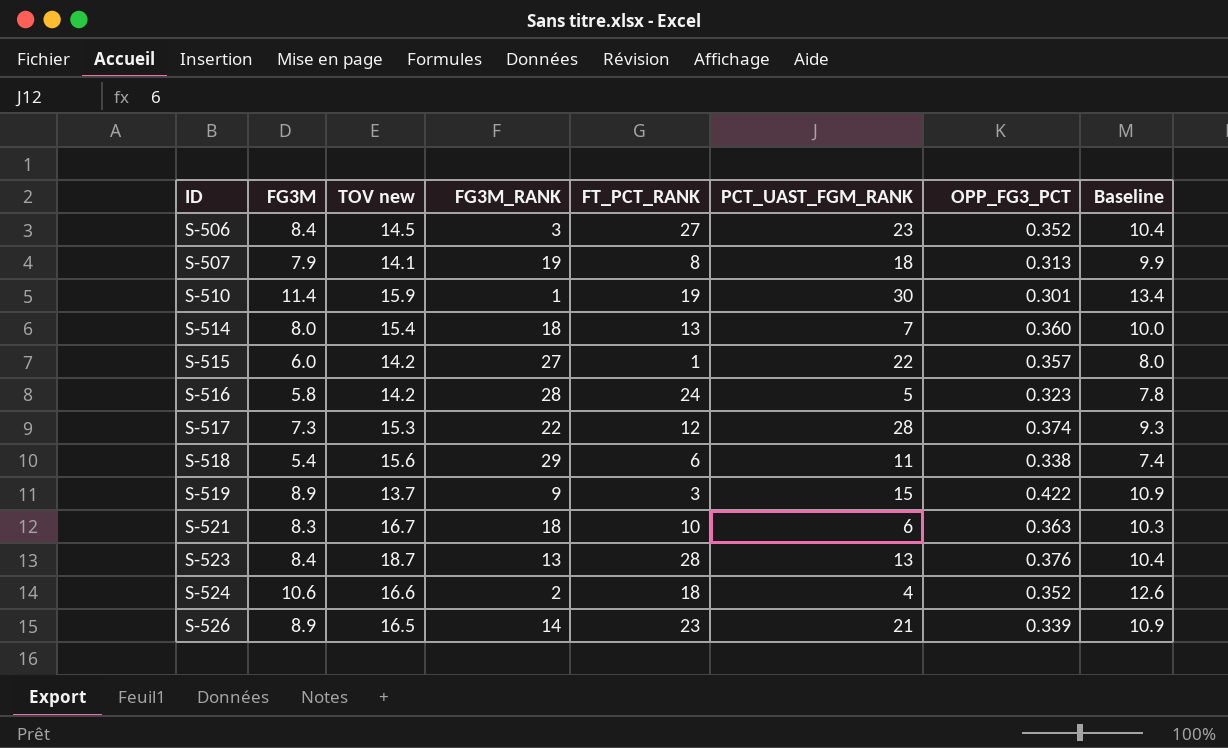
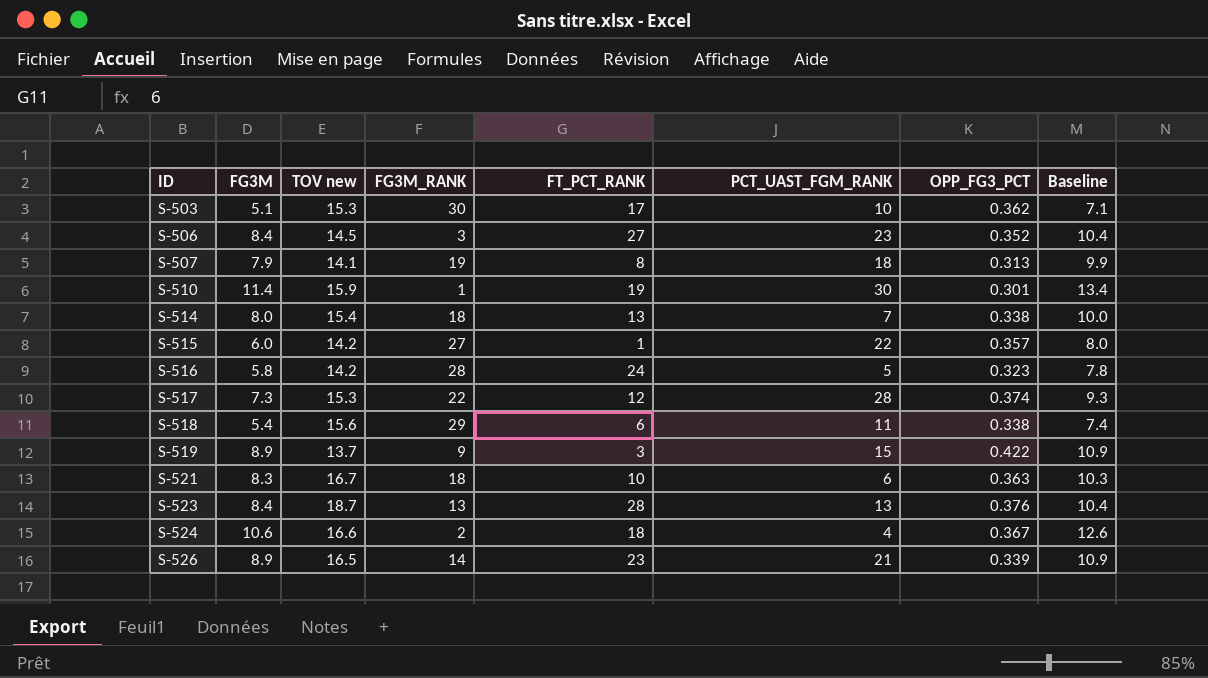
row S-503: none -> 5.1 | 15.3 | 30 | 17 | 10 | 0.362 | 7.1
S-514 | OPP_FG3_PCT: 0.360 -> 0.338
S-524 | OPP_FG3_PCT: 0.352 -> 0.367

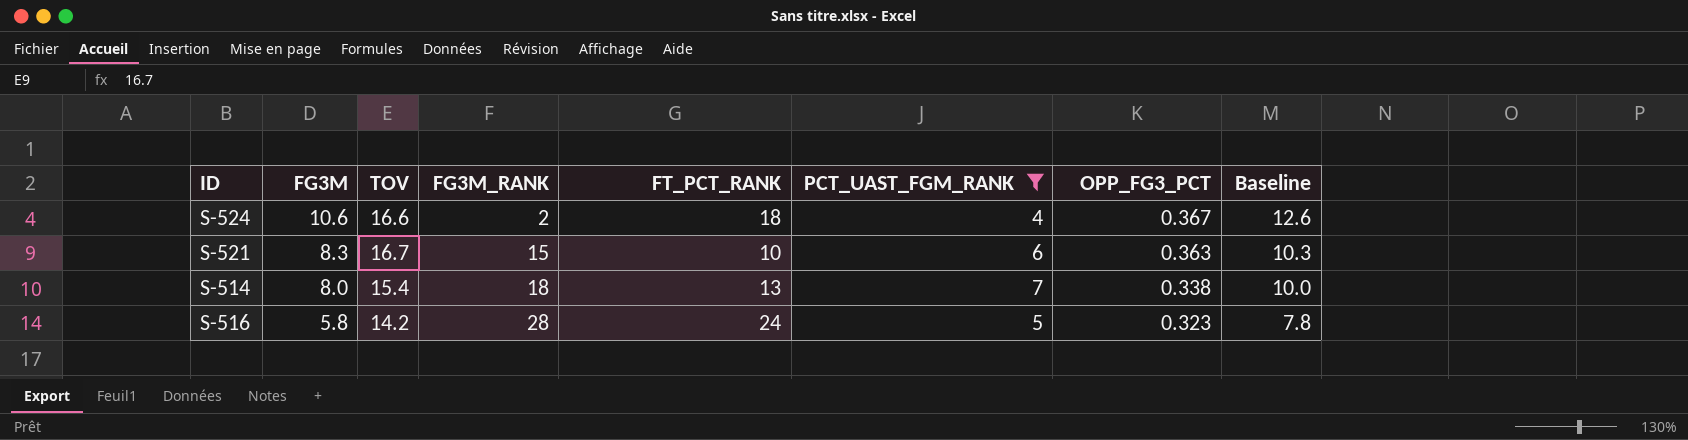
filter: none -> PCT_UAST_FGM_RANK <= 7
row order: ID ascending -> FG3M descending
column name: TOV new -> TOV
S-521 | FG3M_RANK: 18 -> 15

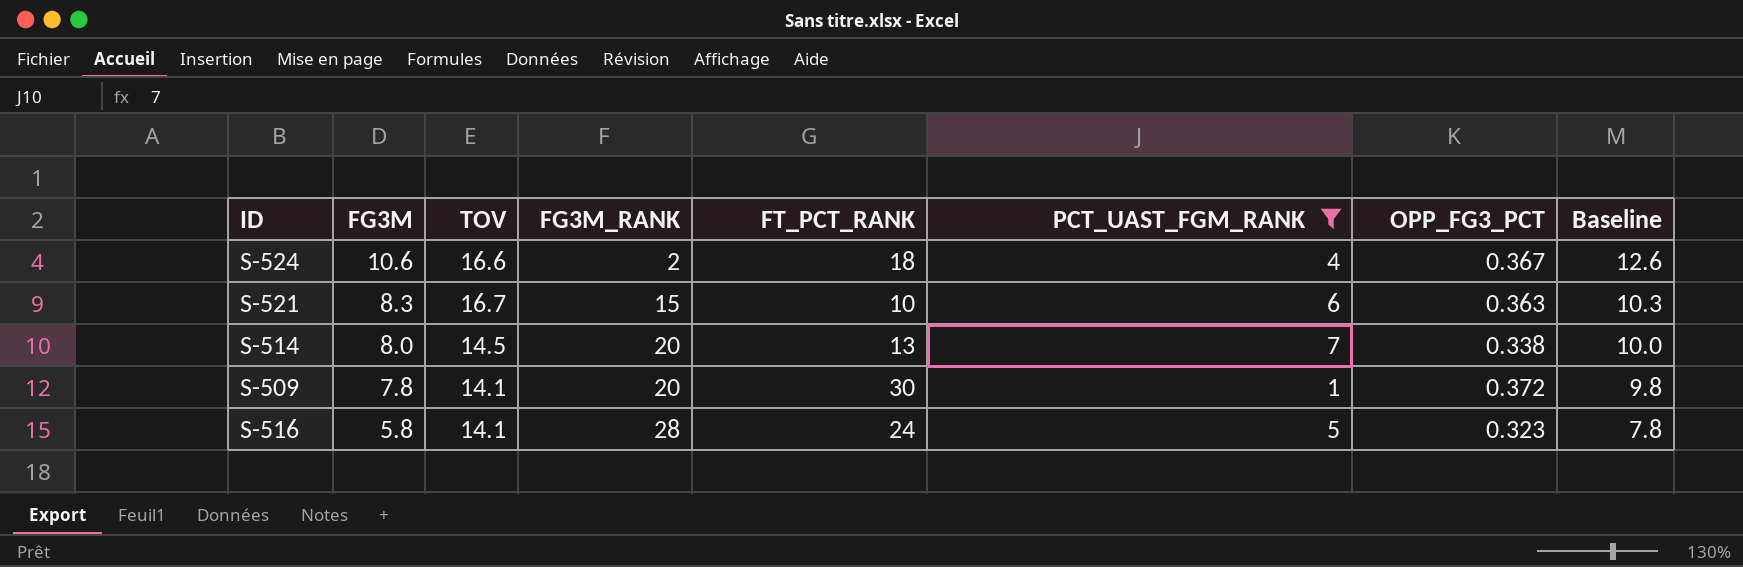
S-514 | TOV: 15.4 -> 14.5
S-514 | FG3M_RANK: 18 -> 20
row S-509: none -> 7.8 | 14.1 | 20 | 30 | 1 | 0.372 | 9.8
S-516 | TOV: 14.2 -> 14.1

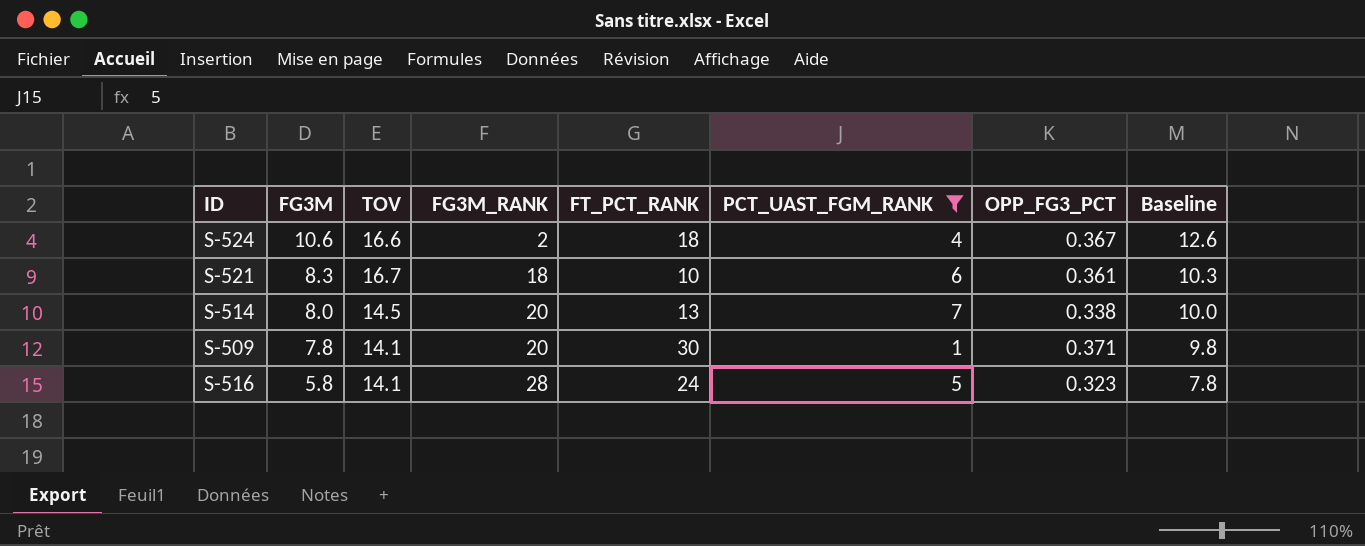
S-521 | FG3M_RANK: 15 -> 18
S-521 | OPP_FG3_PCT: 0.363 -> 0.361
S-509 | OPP_FG3_PCT: 0.372 -> 0.371

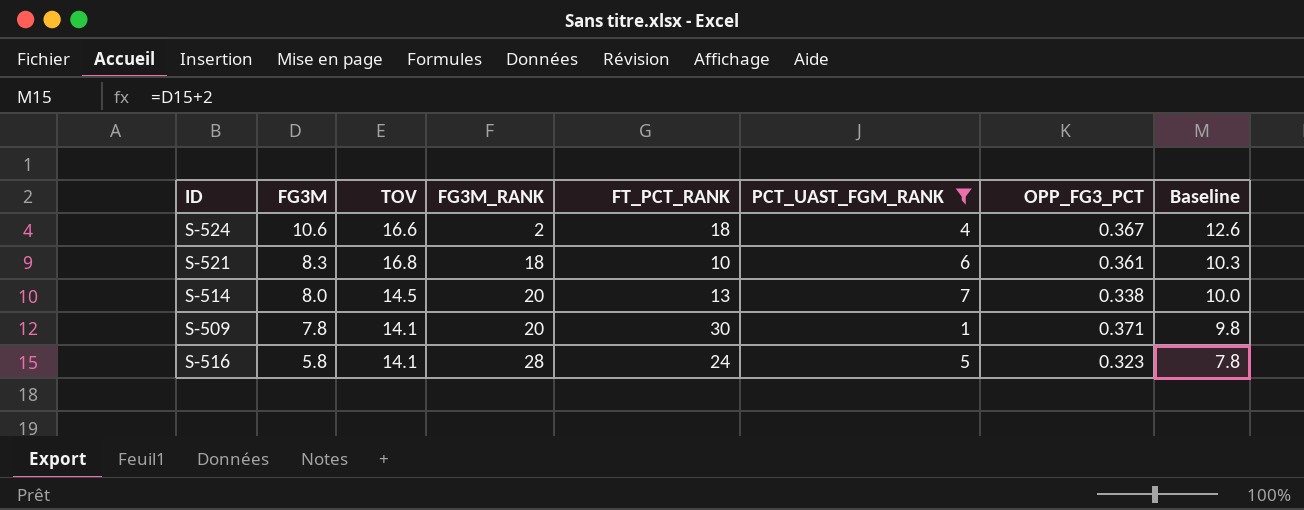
S-521 | TOV: 16.7 -> 16.8

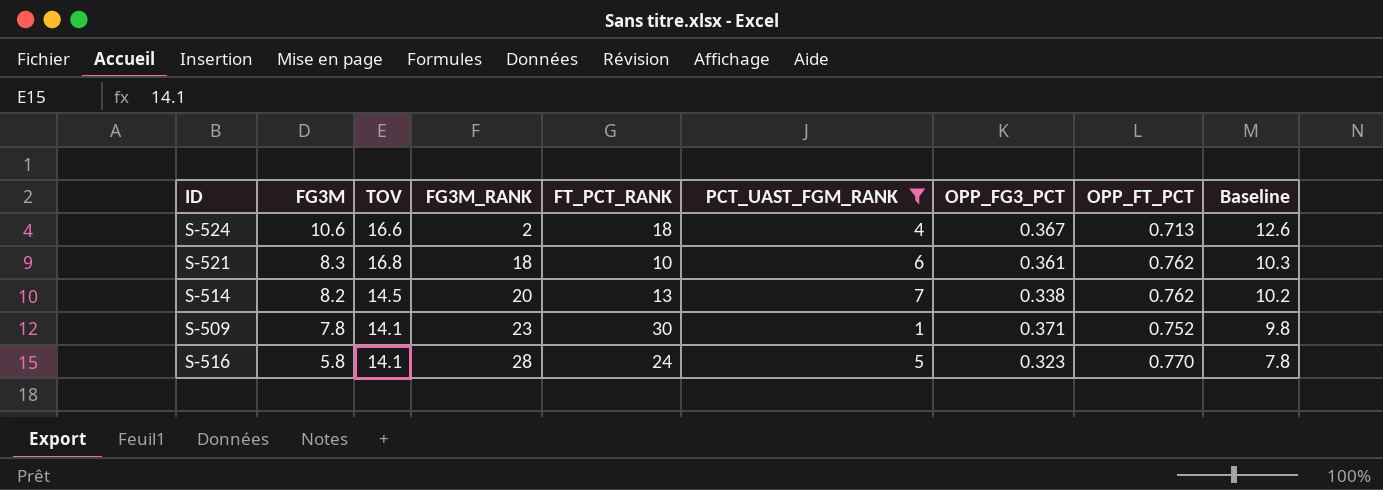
column OPP_FT_PCT | position: none -> 8
S-514 | FG3M: 8.0 -> 8.2
S-514 | Baseline: 10.0 -> 10.2
S-509 | FG3M_RANK: 20 -> 23

